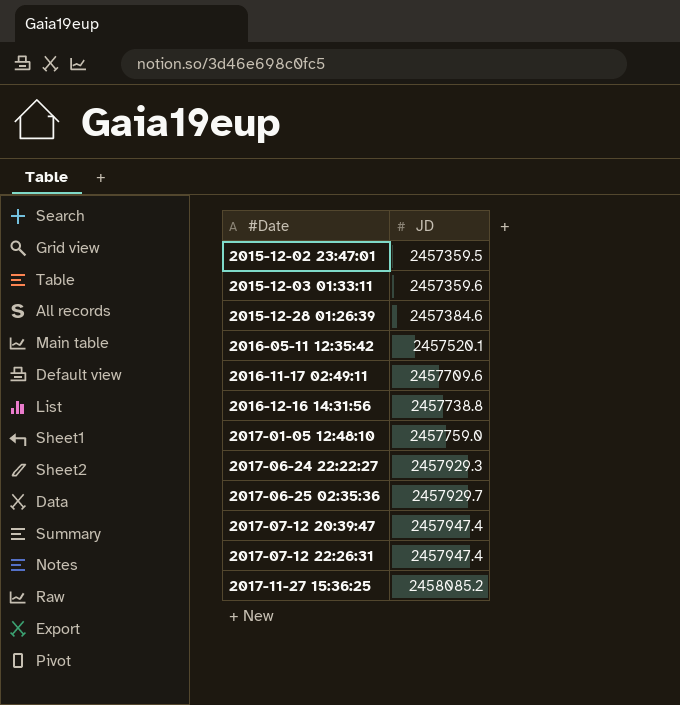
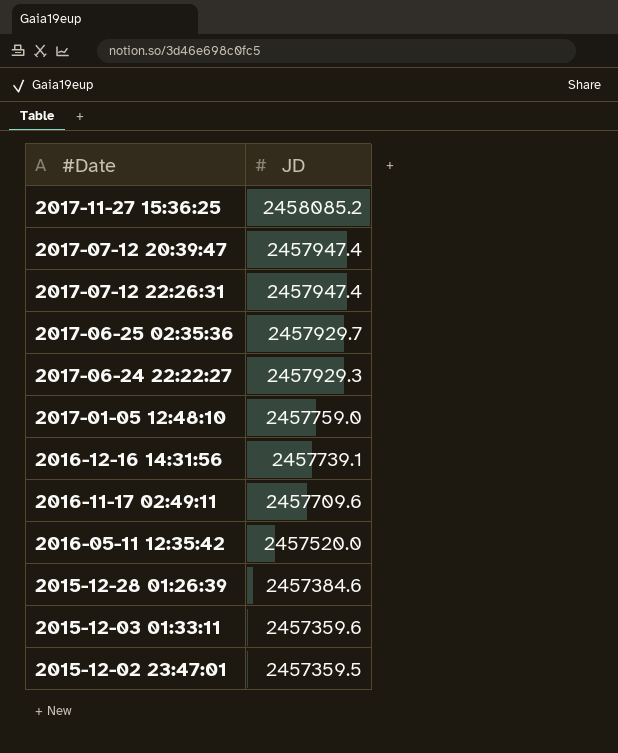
row order: #Date ascending -> JD descending
2016-12-16 14:31:56 | JD: 2457738.8 -> 2457739.1
2016-05-11 12:35:42 | JD: 2457520.1 -> 2457520.0

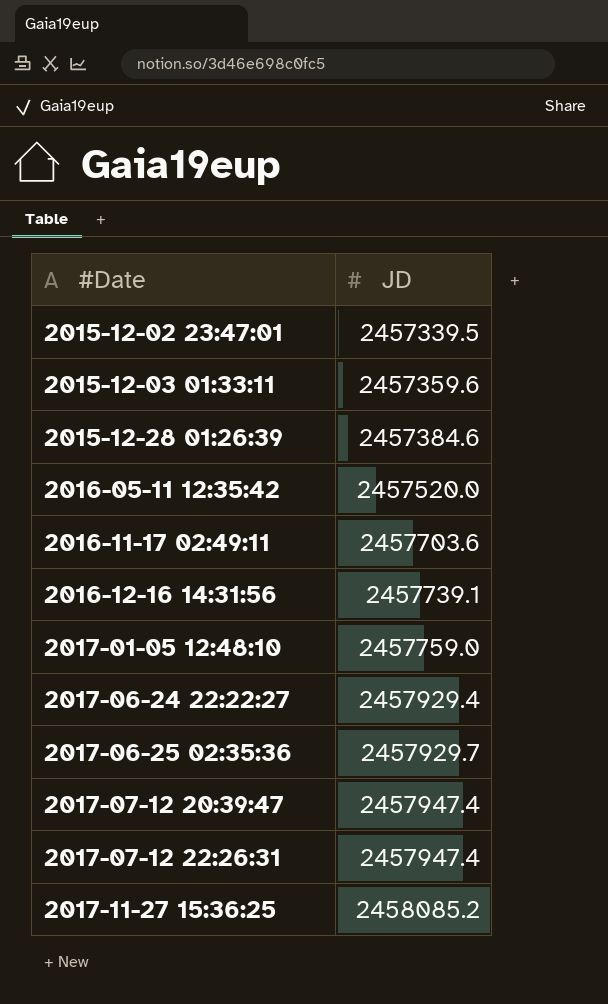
row order: JD descending -> #Date ascending
2015-12-02 23:47:01 | JD: 2457359.5 -> 2457339.5
2016-11-17 02:49:11 | JD: 2457709.6 -> 2457703.6
2017-06-24 22:22:27 | JD: 2457929.3 -> 2457929.4

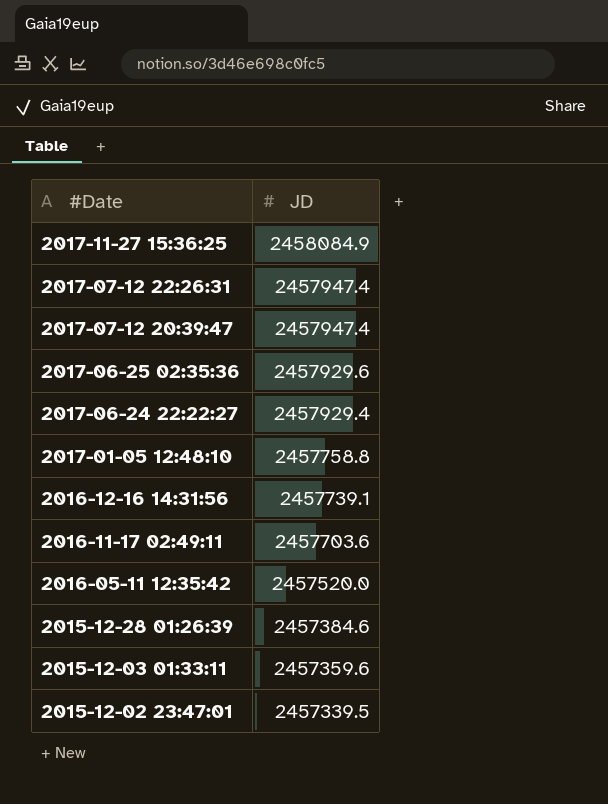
row order: #Date ascending -> #Date descending
2017-11-27 15:36:25 | JD: 2458085.2 -> 2458084.9
2017-06-25 02:35:36 | JD: 2457929.7 -> 2457929.6
2017-01-05 12:48:10 | JD: 2457759.0 -> 2457758.8

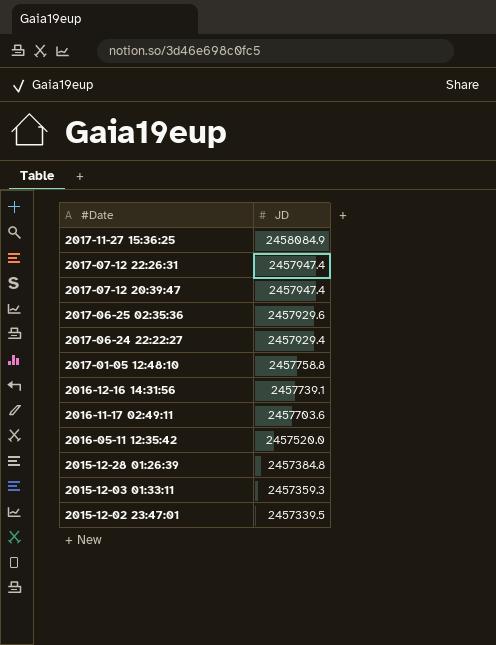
2015-12-28 01:26:39 | JD: 2457384.6 -> 2457384.8
2015-12-03 01:33:11 | JD: 2457359.6 -> 2457359.3

